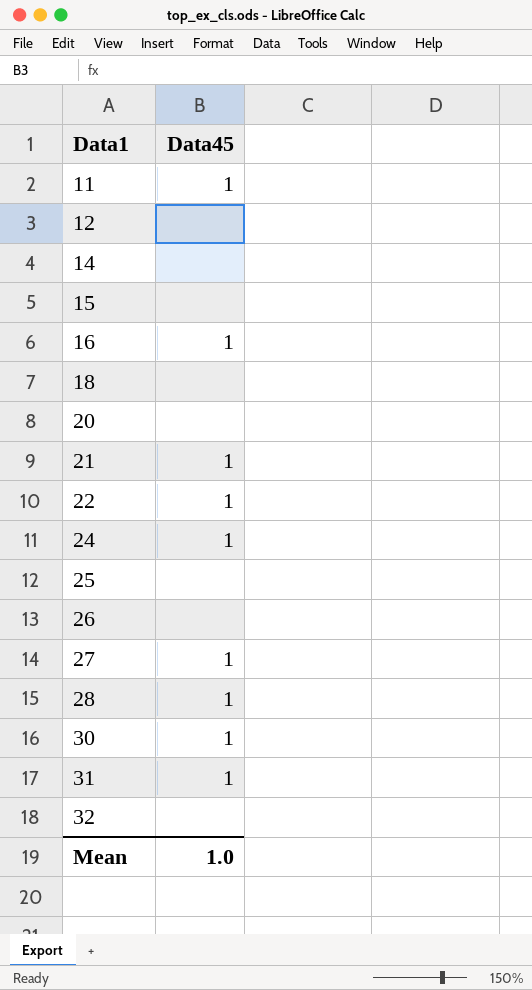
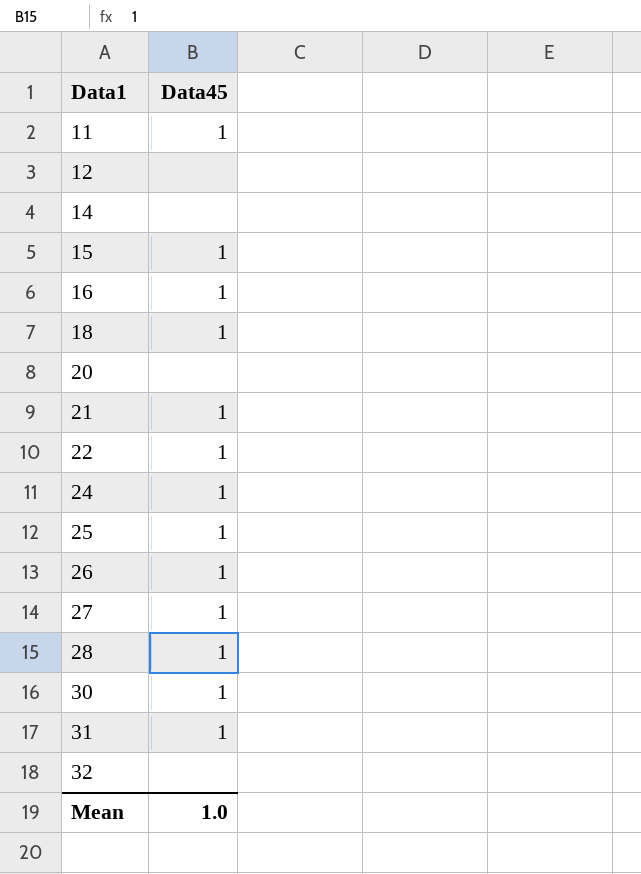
15 | Data45: none -> 1
18 | Data45: none -> 1
25 | Data45: none -> 1
26 | Data45: none -> 1

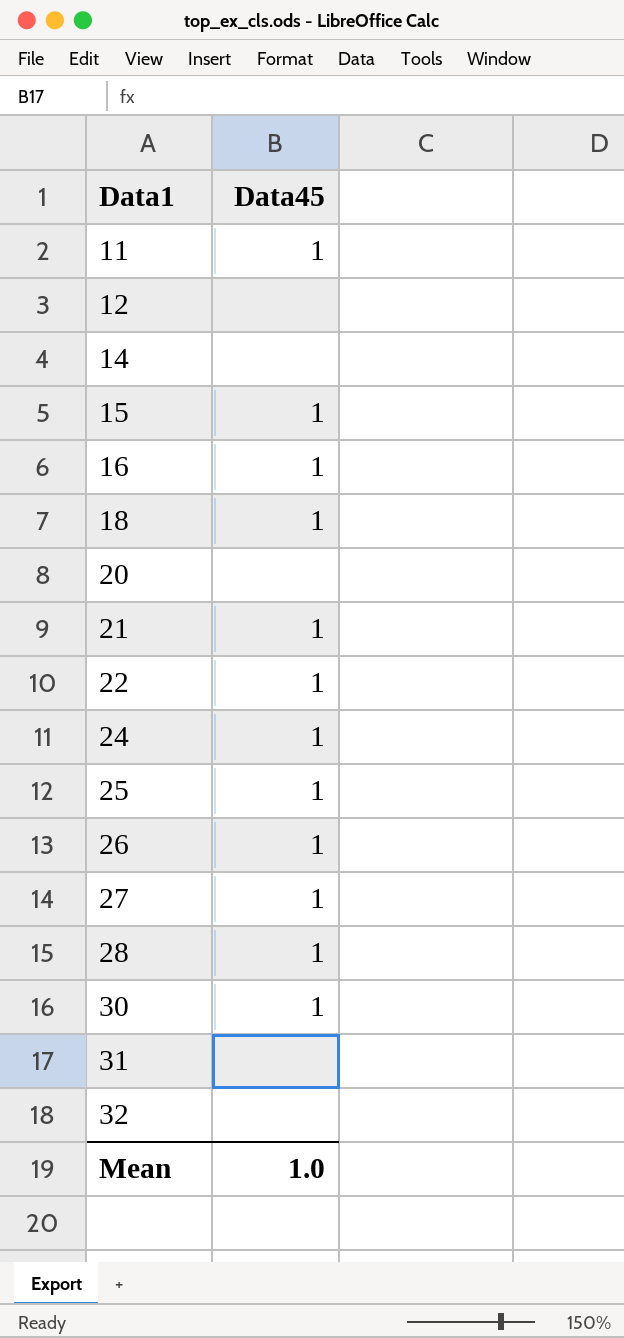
31 | Data45: 1 -> none

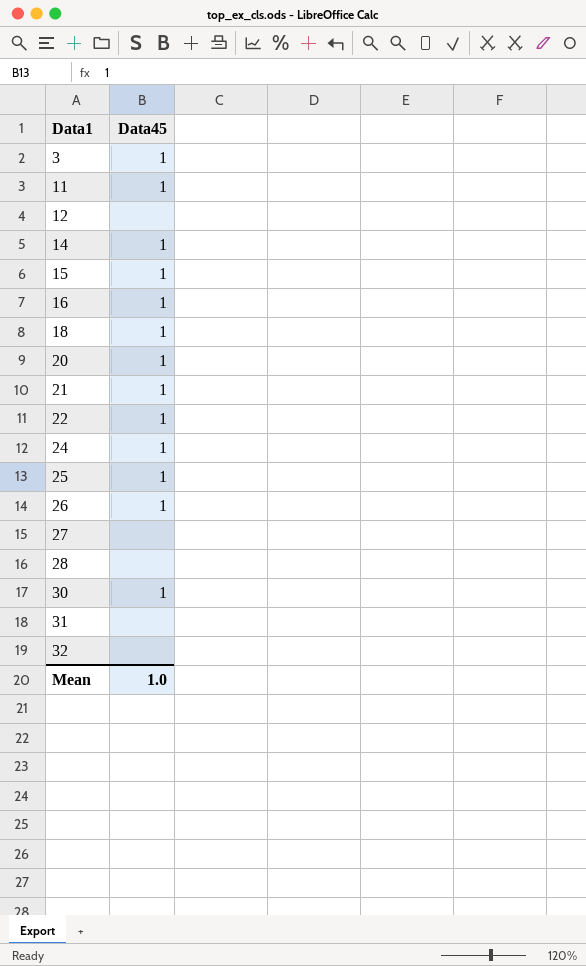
row 3: none -> 1
14 | Data45: none -> 1
20 | Data45: none -> 1
27 | Data45: 1 -> none
28 | Data45: 1 -> none

